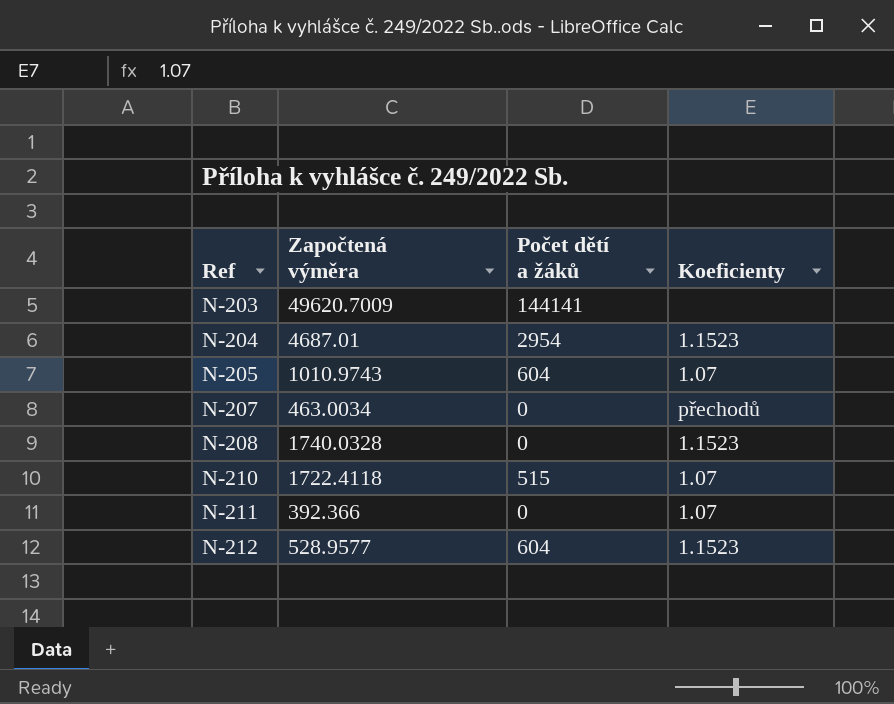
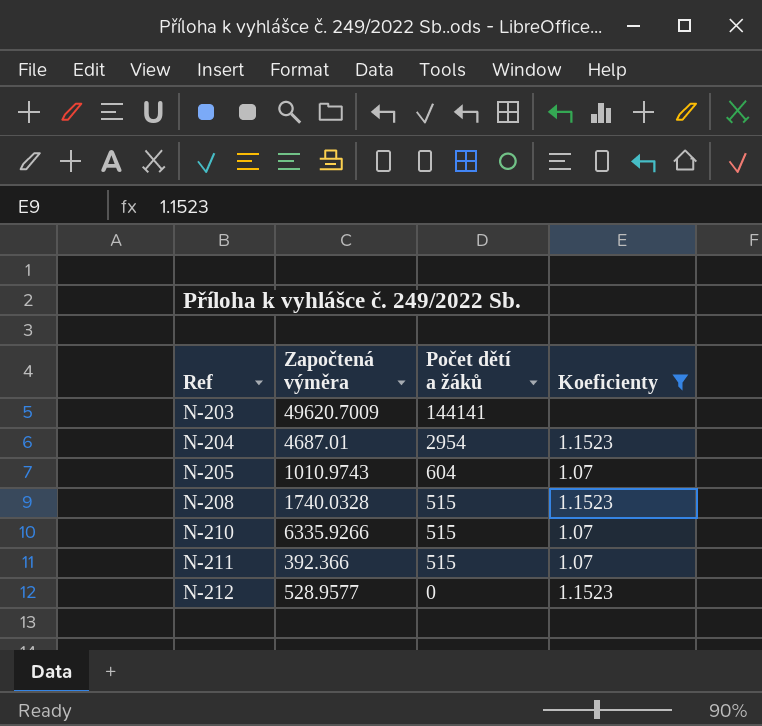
filter: none -> Koeficienty != přechodů
N-208 | Počet dětí a žáků: 0 -> 515
N-210 | Započtená výměra: 1722.4118 -> 6335.9266
N-211 | Počet dětí a žáků: 0 -> 515
N-212 | Počet dětí a žáků: 604 -> 0

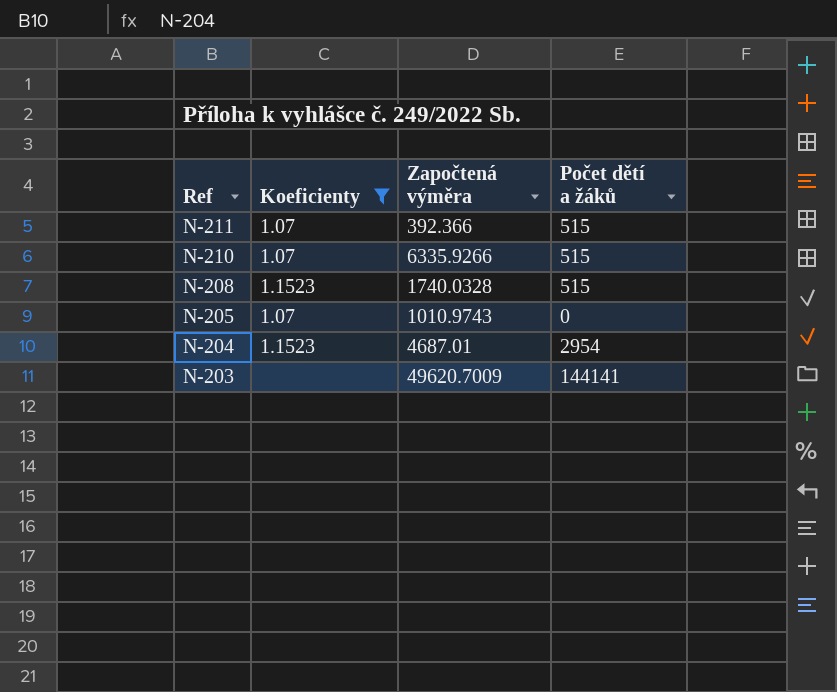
row order: Ref ascending -> Ref descending
column Koeficienty | position: 4 -> 2
row N-212: 528.9577 | 0 | 1.1523 -> none
N-205 | Počet dětí a žáků: 604 -> 0

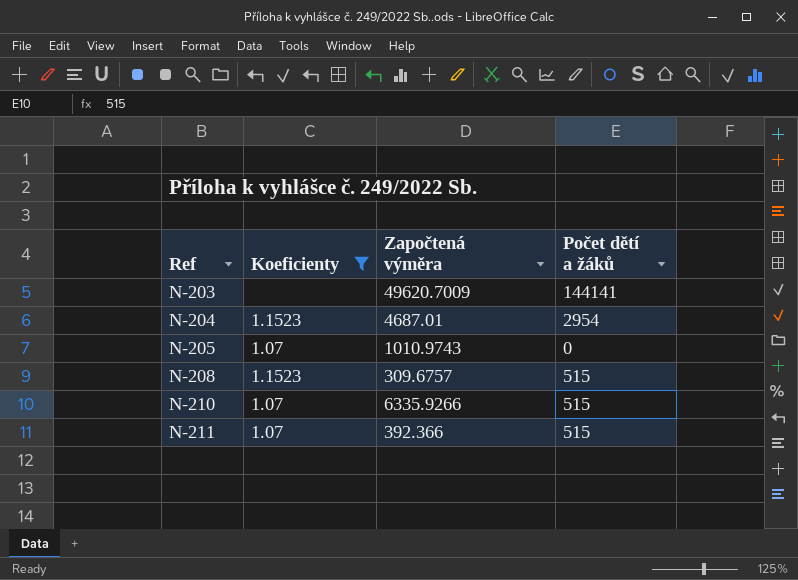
row order: Ref descending -> Ref ascending
N-208 | Započtená výměra: 1740.0328 -> 309.6757

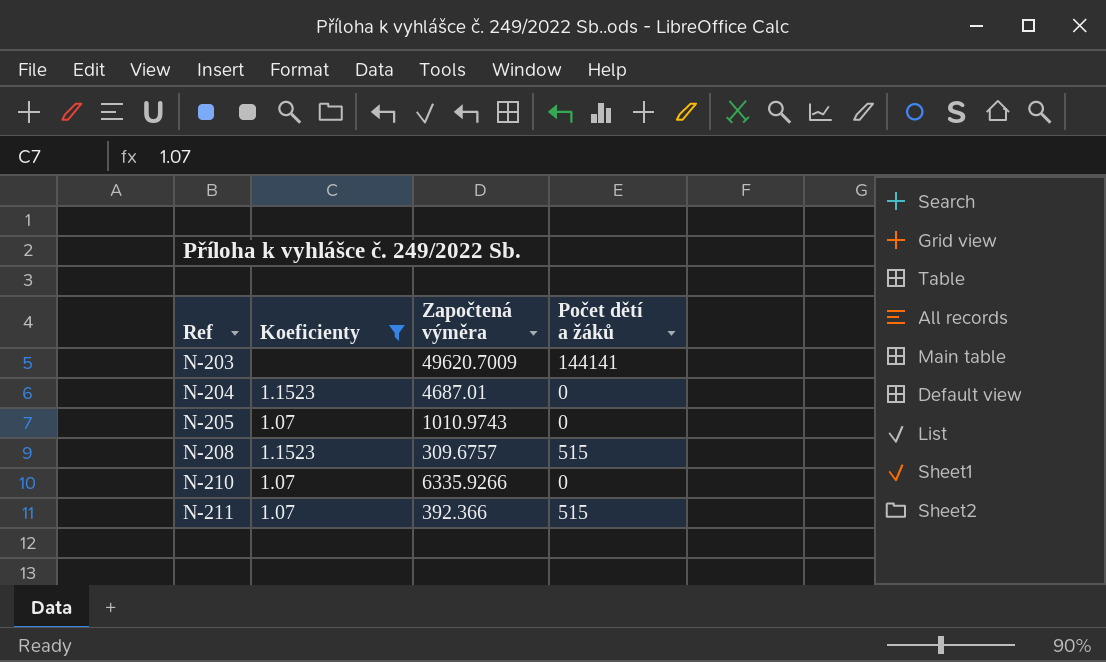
N-204 | Počet dětí a žáků: 2954 -> 0
N-210 | Počet dětí a žáků: 515 -> 0

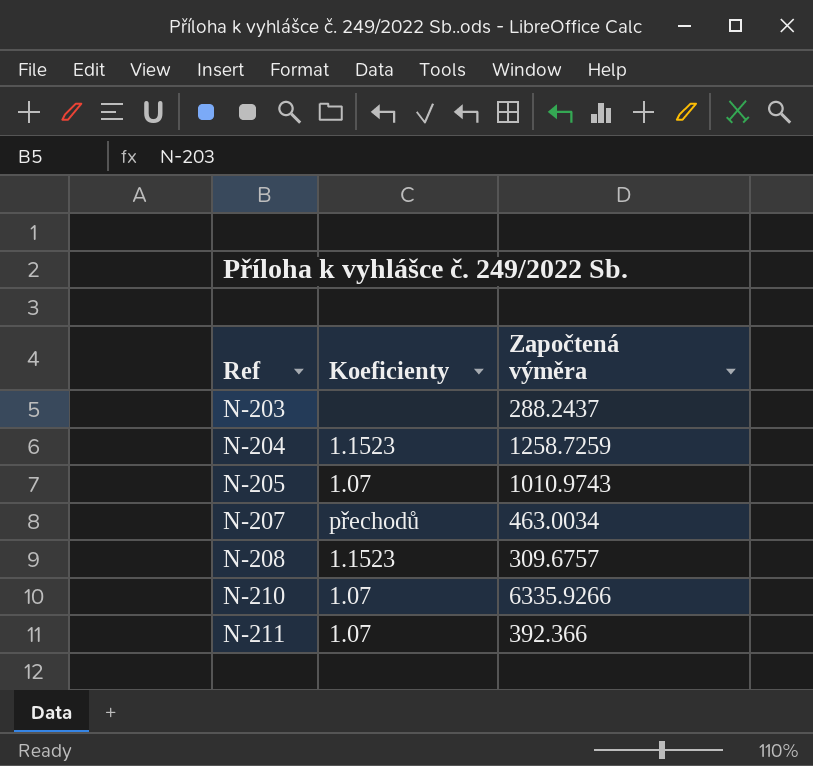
filter: Koeficienty != přechodů -> none
column Počet dětí a žáků | position: 4 -> none
N-203 | Započtená výměra: 49620.7009 -> 288.2437
N-204 | Započtená výměra: 4687.01 -> 1258.7259

